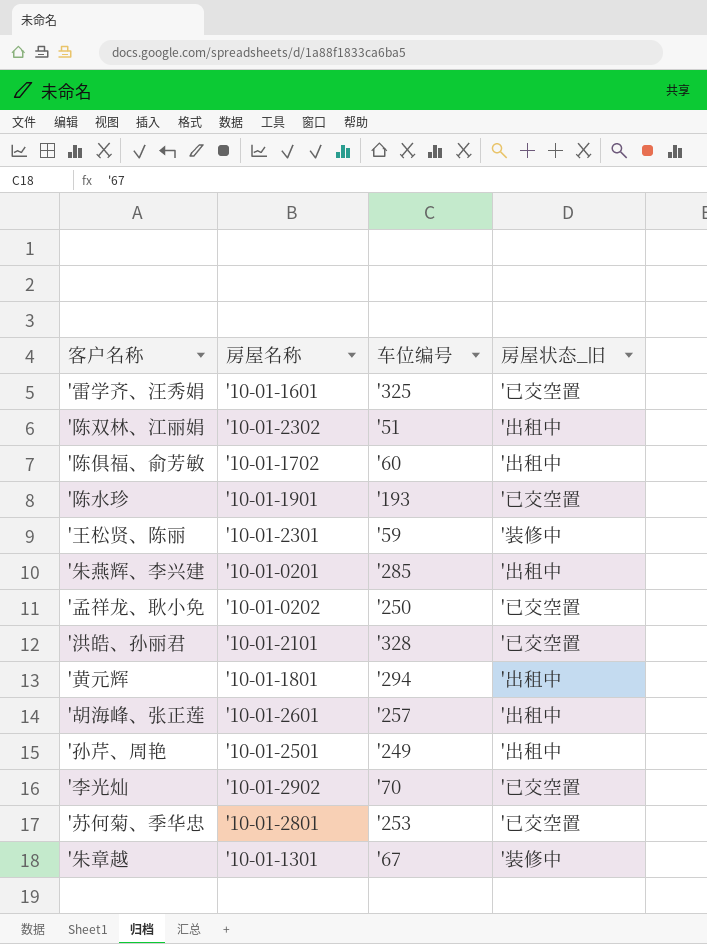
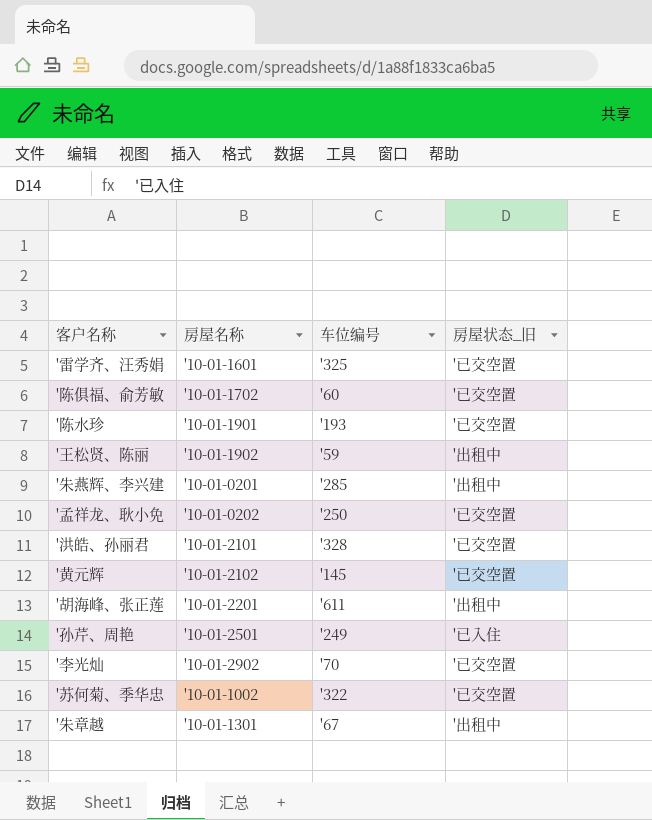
row '陈双林、江丽娟: '10-01-2302 | '51 | '出租中 -> none
'陈俱福、俞芳敏 | 房屋状态_旧: '出租中 -> '已交空置
'王松贤、陈丽 | 房屋名称: '10-01-2301 -> '10-01-1902
'王松贤、陈丽 | 房屋状态_旧: '装修中 -> '出租中
'黄元辉 | 房屋名称: '10-01-1801 -> '10-01-2102
'黄元辉 | 车位编号: '294 -> '145
'黄元辉 | 房屋状态_旧: '出租中 -> '已交空置
'胡海峰、张正莲 | 房屋名称: '10-01-2601 -> '10-01-2201
'胡海峰、张正莲 | 车位编号: '257 -> '611
'孙芹、周艳 | 房屋状态_旧: '出租中 -> '已入住
'苏何菊、季华忠 | 房屋名称: '10-01-2801 -> '10-01-1002
'苏何菊、季华忠 | 车位编号: '253 -> '322
'朱章越 | 房屋状态_旧: '装修中 -> '出租中

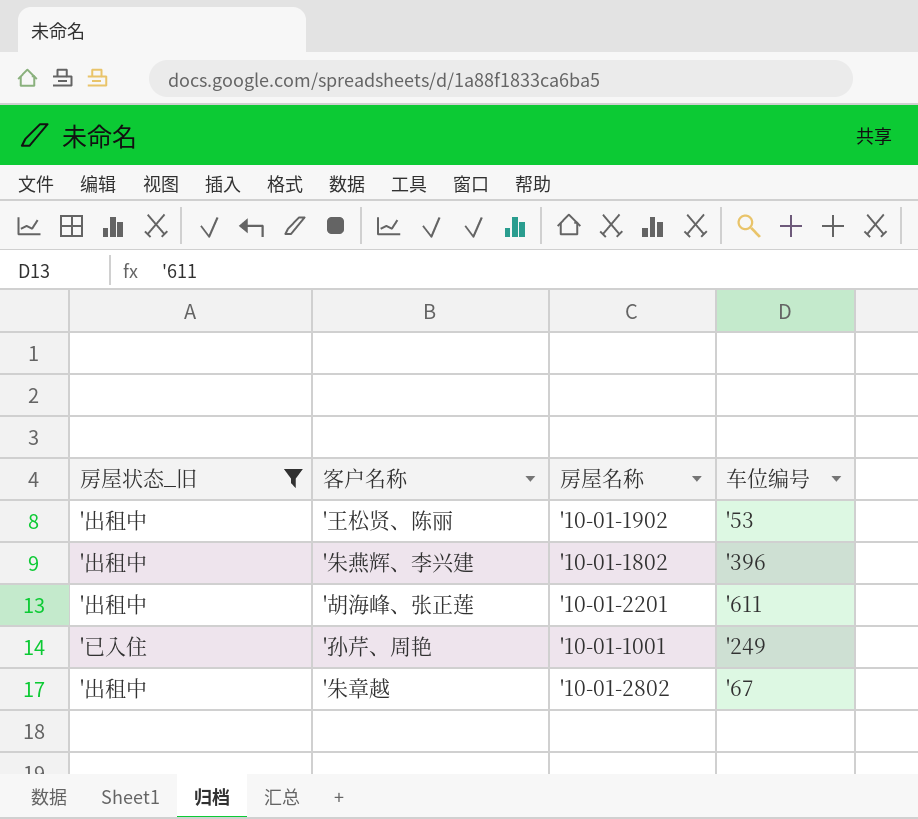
filter: none -> 房屋状态_旧 != '已交空置
column 房屋状态_旧 | position: 4 -> 1
'王松贤、陈丽 | 车位编号: '59 -> '53
'朱燕辉、李兴建 | 房屋名称: '10-01-0201 -> '10-01-1802
'朱燕辉、李兴建 | 车位编号: '285 -> '396
'孙芹、周艳 | 房屋名称: '10-01-2501 -> '10-01-1001
'朱章越 | 房屋名称: '10-01-1301 -> '10-01-2802

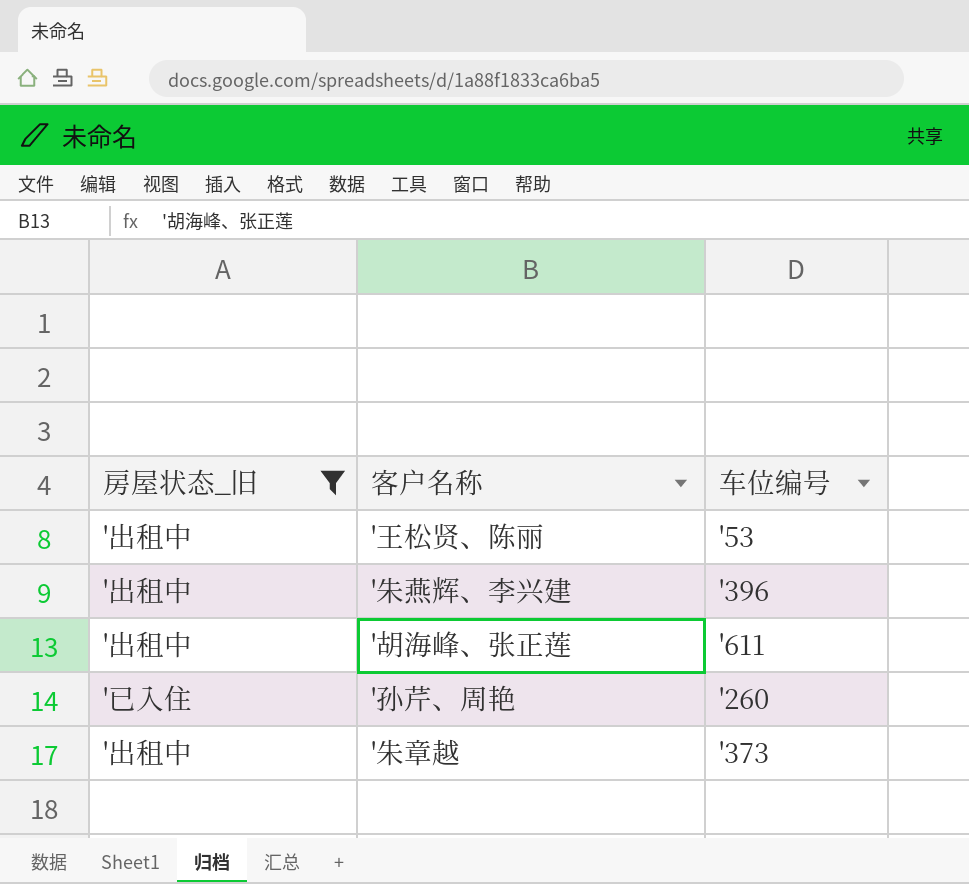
column 房屋名称 | position: 3 -> none
'孙芹、周艳 | 车位编号: '249 -> '260
'朱章越 | 车位编号: '67 -> '373

